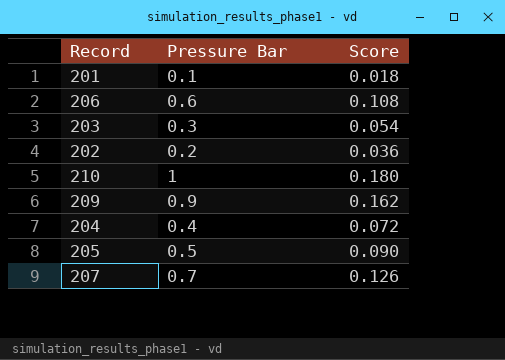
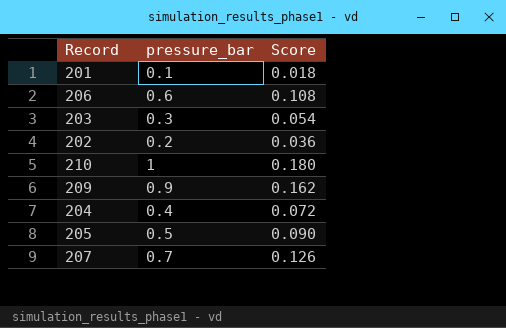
column name: Pressure Bar -> pressure_bar

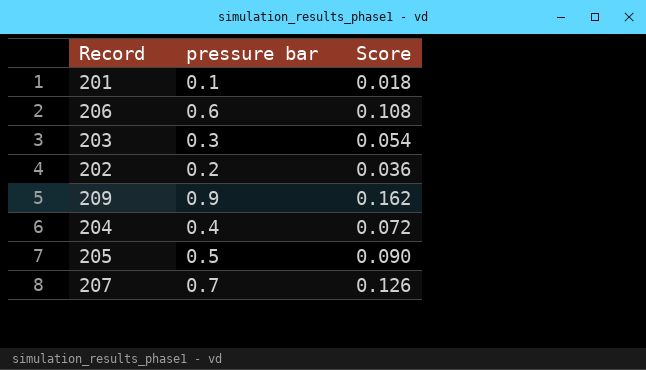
column name: pressure_bar -> pressure bar
row 210: 1 | 0.180 -> none

